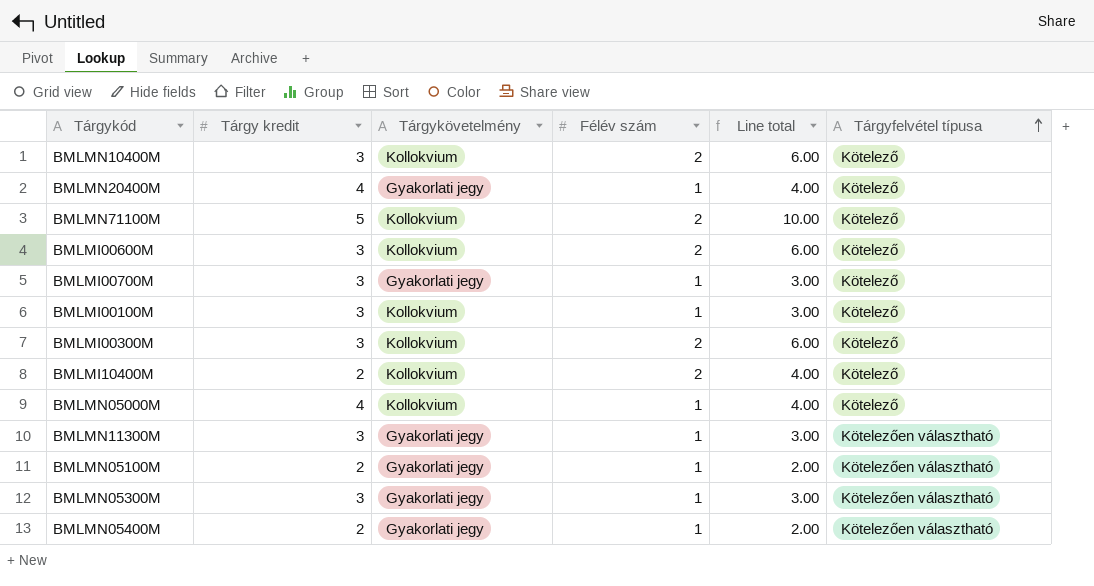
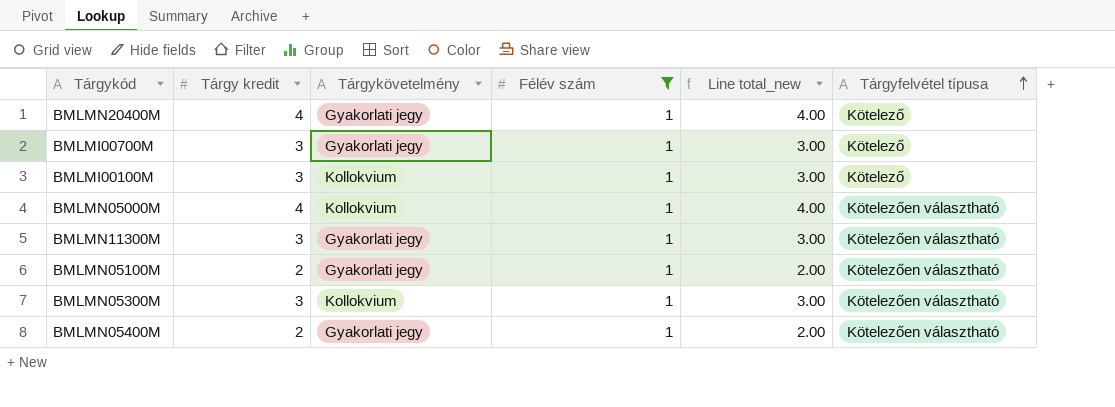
filter: none -> Félév szám = 1
column name: Line total -> Line total_new
BMLMN05000M | Tárgyfelvétel típusa: Kötelező -> Kötelezően választható
BMLMN05300M | Tárgykövetelmény: Gyakorlati jegy -> Kollokvium

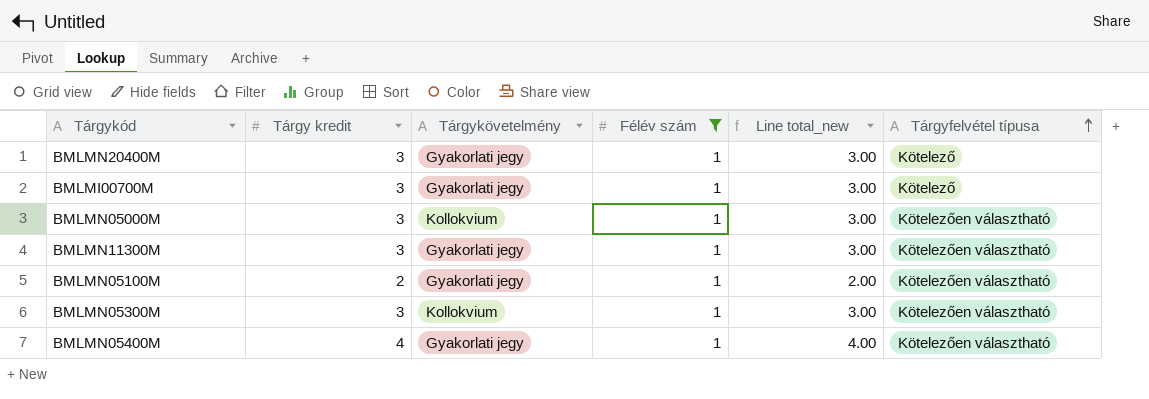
row BMLMI00100M: 3 | Kollokvium | 1 | 3.00 | Kötelező -> none
BMLMN20400M | Tárgy kredit: 4 -> 3
BMLMN20400M | Line total_new: 4.00 -> 3.00
BMLMN05000M | Tárgy kredit: 4 -> 3
BMLMN05000M | Line total_new: 4.00 -> 3.00
BMLMN05400M | Tárgy kredit: 2 -> 4
BMLMN05400M | Line total_new: 2.00 -> 4.00

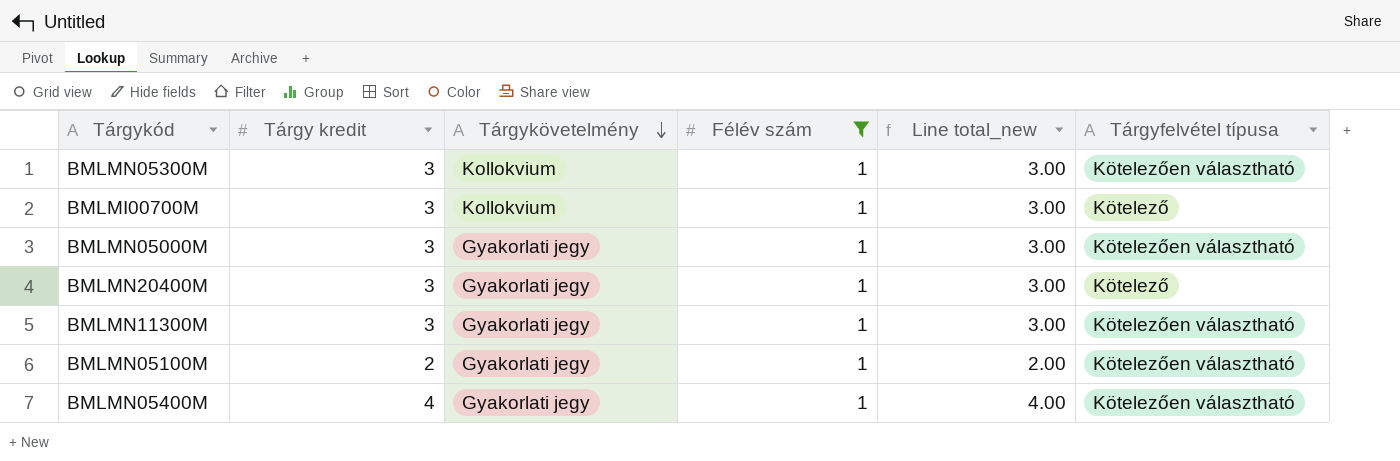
row order: Tárgyfelvétel típusa ascending -> Tárgykövetelmény descending
BMLMI00700M | Tárgykövetelmény: Gyakorlati jegy -> Kollokvium
BMLMN05000M | Tárgykövetelmény: Kollokvium -> Gyakorlati jegy

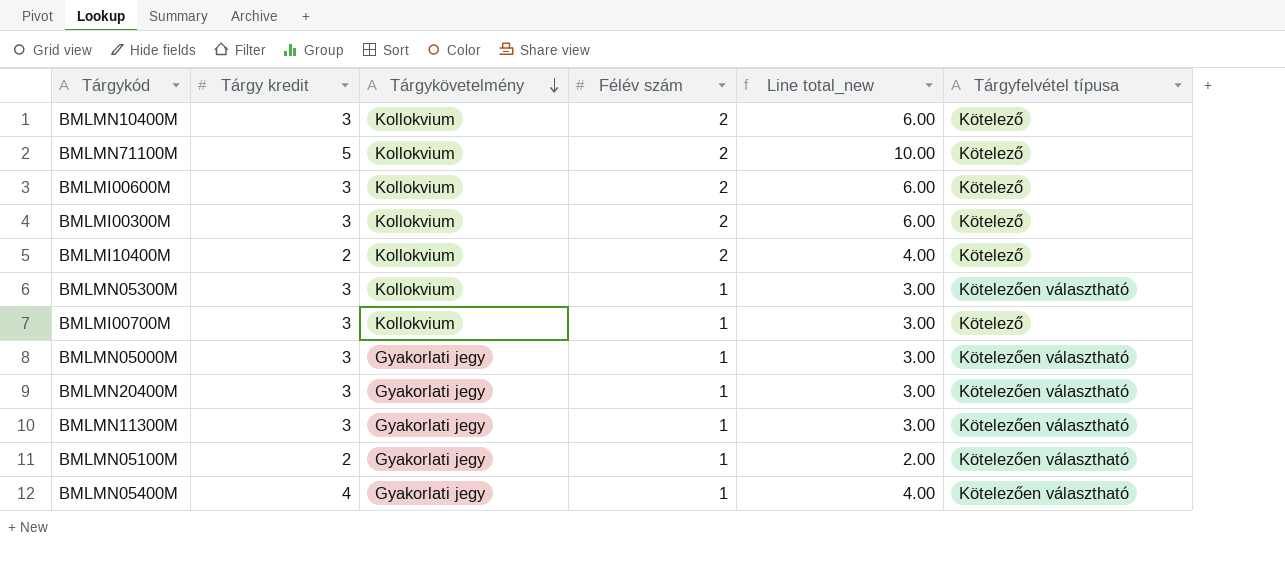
filter: Félév szám = 1 -> none
BMLMN20400M | Tárgyfelvétel típusa: Kötelező -> Kötelezően választható

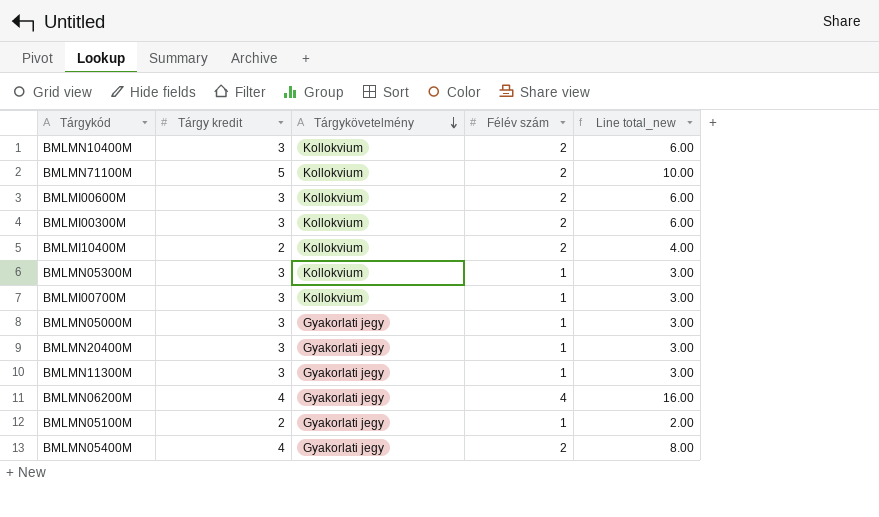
column Tárgyfelvétel típusa | position: 6 -> none
row BMLMN06200M: none -> 4 | Gyakorlati jegy | 4 | 16.00
BMLMN05400M | Félév szám: 1 -> 2
BMLMN05400M | Line total_new: 4.00 -> 8.00

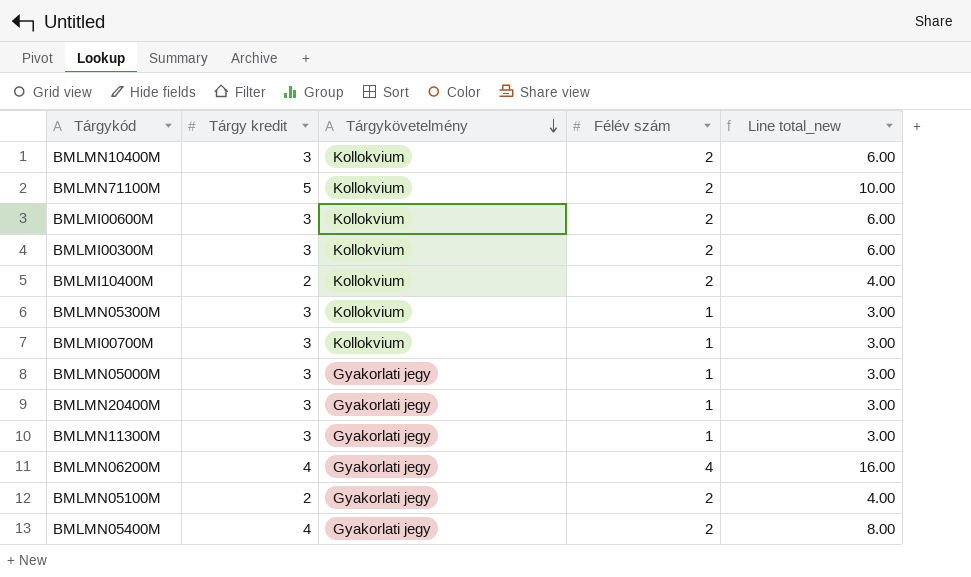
BMLMN05100M | Félév szám: 1 -> 2
BMLMN05100M | Line total_new: 2.00 -> 4.00

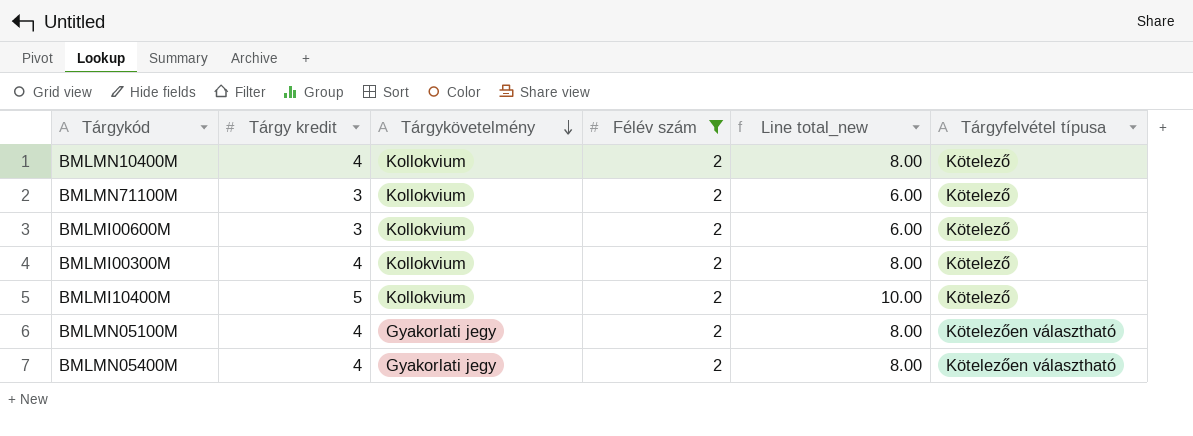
filter: none -> Félév szám = 2
column Tárgyfelvétel típusa | position: none -> 6
BMLMN10400M | Tárgy kredit: 3 -> 4
BMLMN10400M | Line total_new: 6.00 -> 8.00
BMLMN71100M | Tárgy kredit: 5 -> 3
BMLMN71100M | Line total_new: 10.00 -> 6.00
BMLMI00300M | Tárgy kredit: 3 -> 4
BMLMI00300M | Line total_new: 6.00 -> 8.00
BMLMI10400M | Tárgy kredit: 2 -> 5
BMLMI10400M | Line total_new: 4.00 -> 10.00
BMLMN05100M | Tárgy kredit: 2 -> 4
BMLMN05100M | Line total_new: 4.00 -> 8.00

